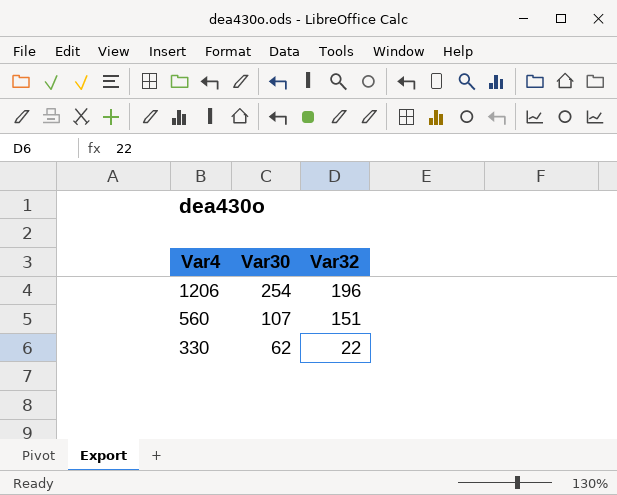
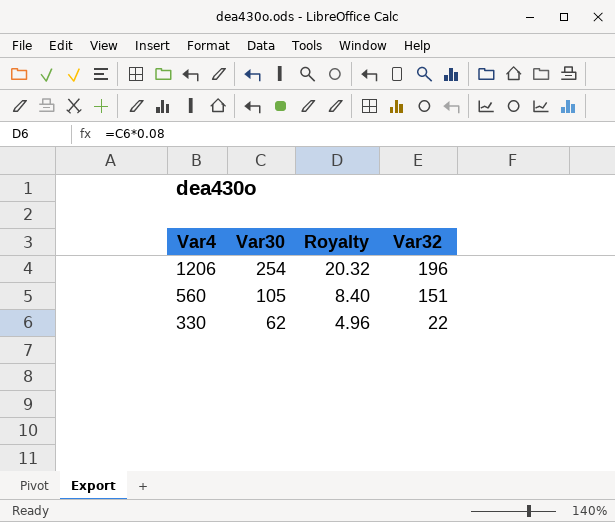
column Royalty | formula: none -> [Var30] * 0.08
560 | Var30: 107 -> 105

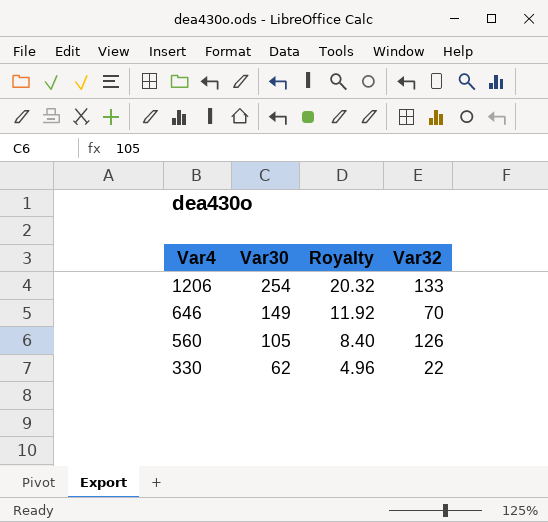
1206 | Var32: 196 -> 133
row 646: none -> 149 | 11.92 | 70
560 | Var32: 151 -> 126

